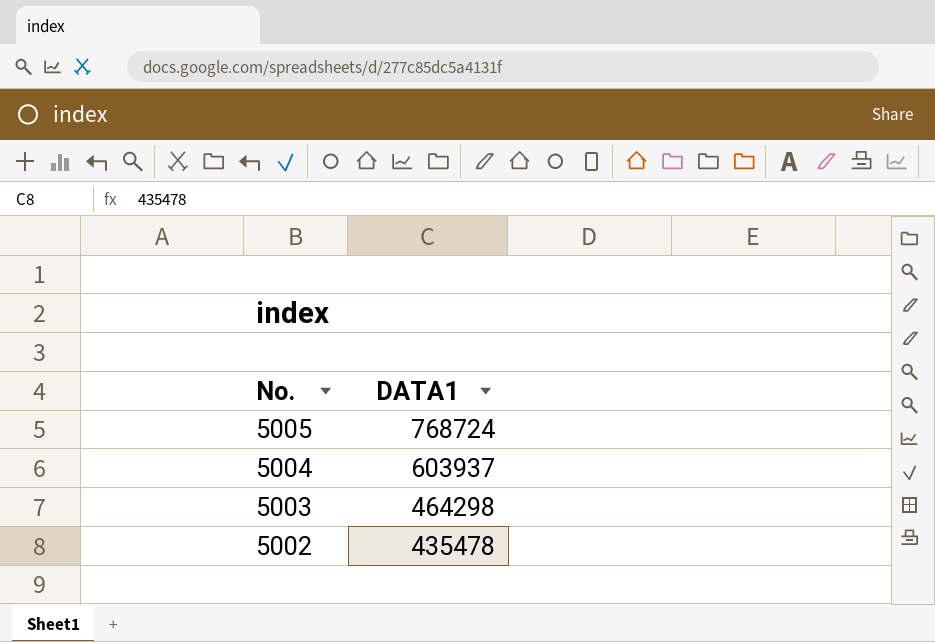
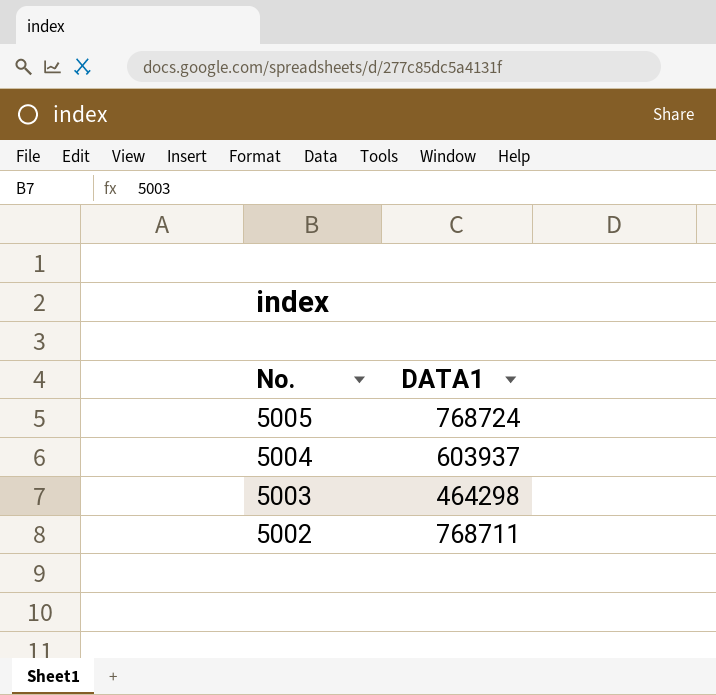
5002 | DATA1: 435478 -> 768711

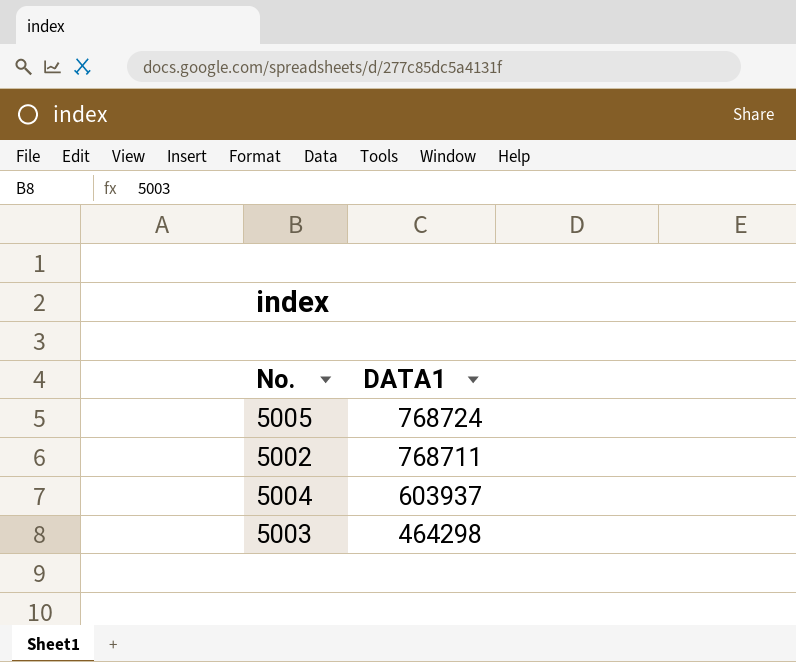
row order: No. descending -> DATA1 descending

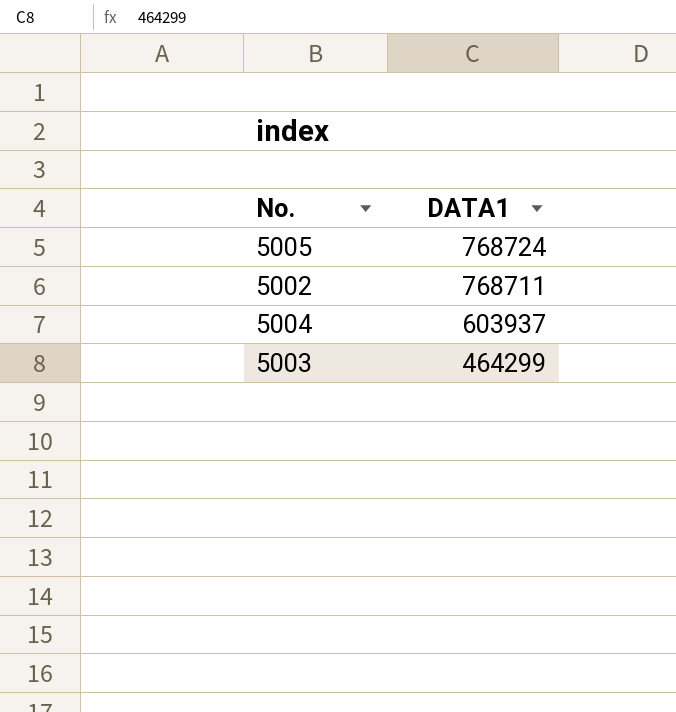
5003 | DATA1: 464298 -> 464299

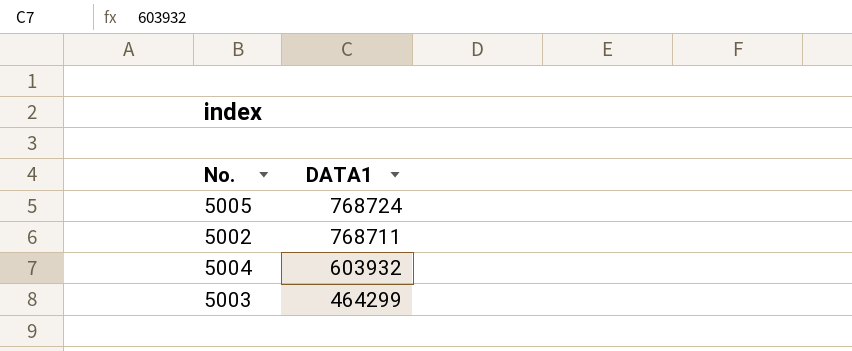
5004 | DATA1: 603937 -> 603932

